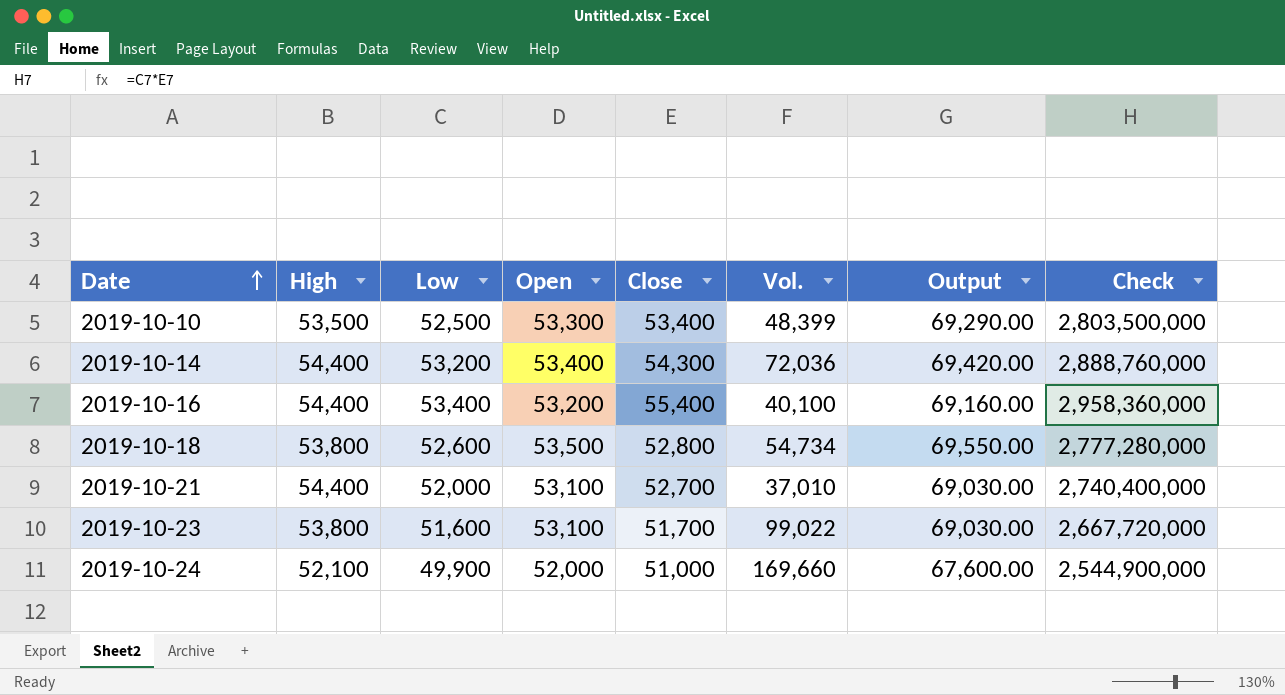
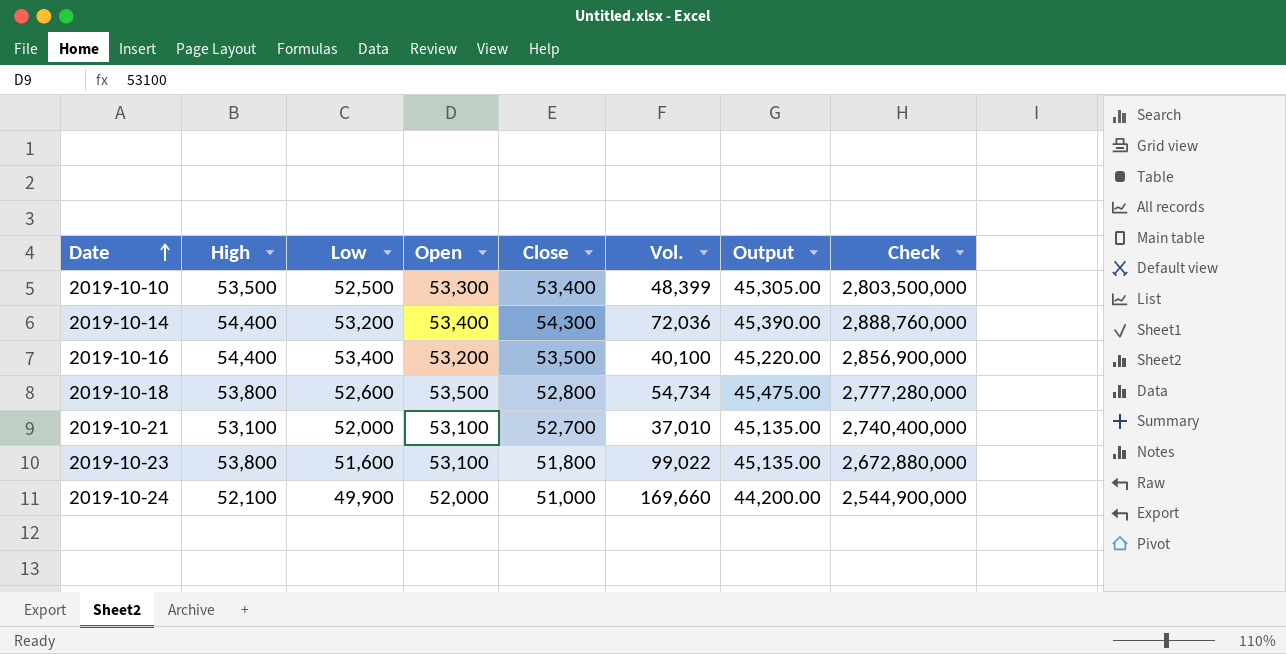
column Output | formula: [Open] * 1.3 -> [Open] * 0.85
2019-10-16 | Close: 55,400 -> 53,500
2019-10-16 | Check: 2,958,360,000 -> 2,856,900,000
2019-10-21 | High: 54,400 -> 53,100
2019-10-23 | Close: 51,700 -> 51,800
2019-10-23 | Check: 2,667,720,000 -> 2,672,880,000

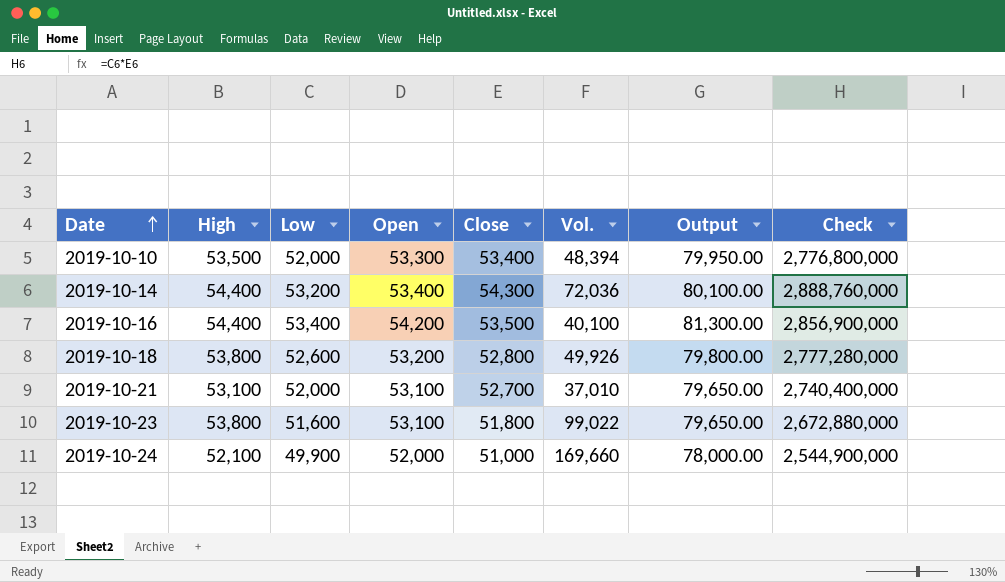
column Output | formula: [Open] * 0.85 -> [Open] * 1.5
2019-10-10 | Low: 52,500 -> 52,000
2019-10-10 | Vol.: 48,399 -> 48,394
2019-10-10 | Check: 2,803,500,000 -> 2,776,800,000
2019-10-16 | Open: 53,200 -> 54,200
2019-10-18 | Open: 53,500 -> 53,200
2019-10-18 | Vol.: 54,734 -> 49,926

